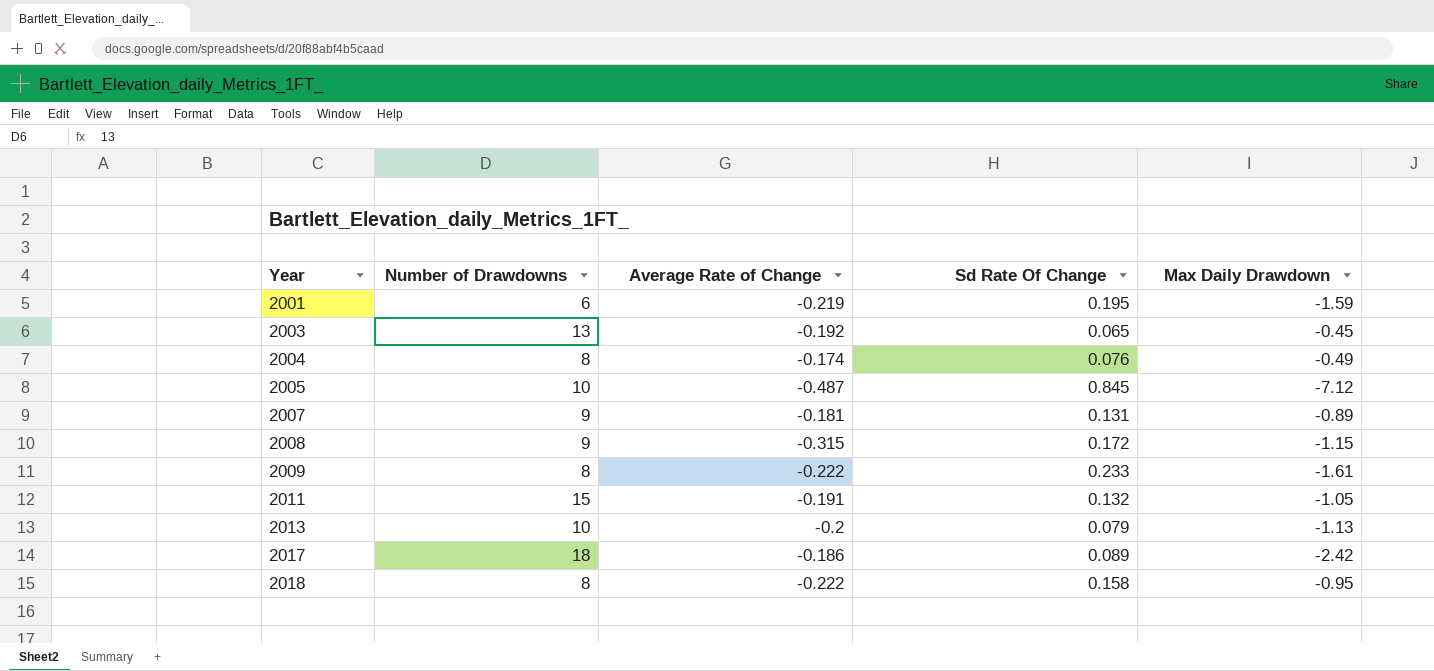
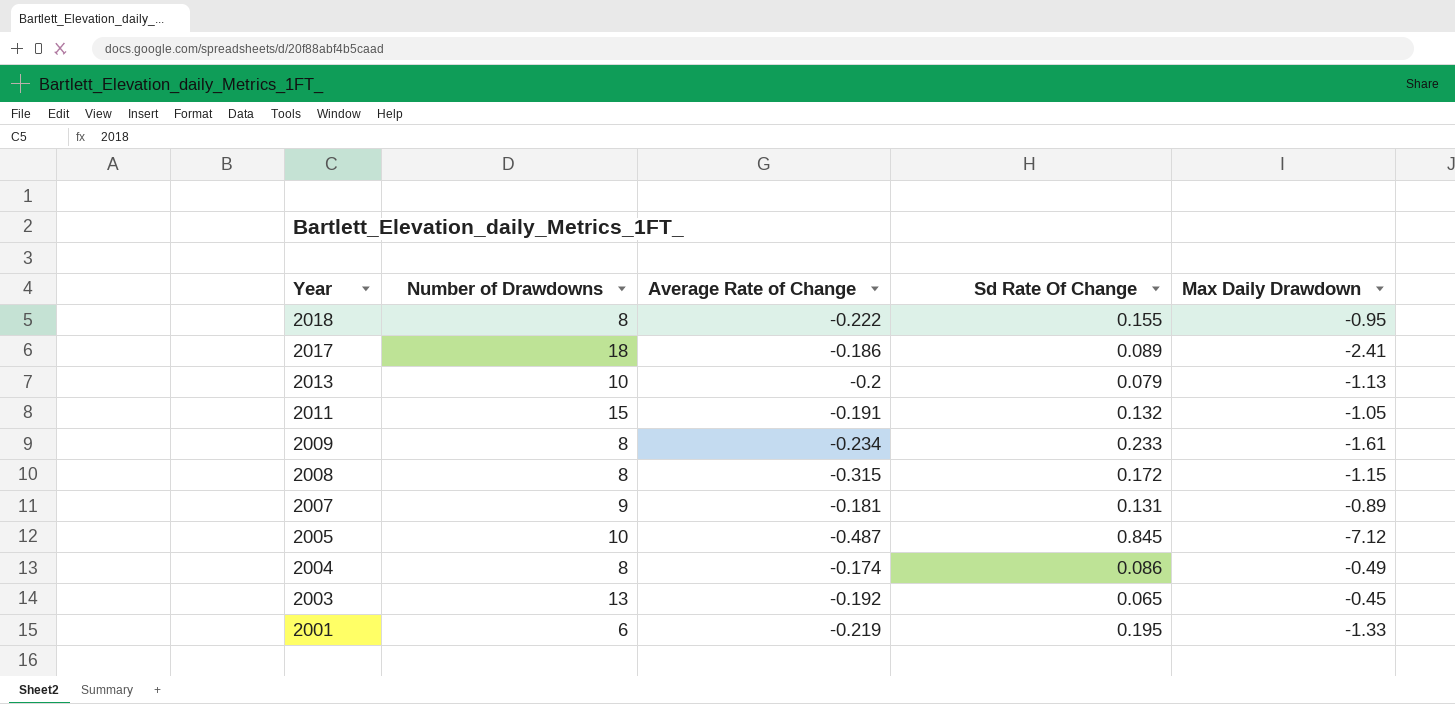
row order: Year ascending -> Year descending
2018 | Sd Rate Of Change: 0.158 -> 0.155
2017 | Max Daily Drawdown: -2.42 -> -2.41
2009 | Average Rate of Change: -0.222 -> -0.234
2008 | Number of Drawdowns: 9 -> 8
2004 | Sd Rate Of Change: 0.076 -> 0.086
2001 | Max Daily Drawdown: -1.59 -> -1.33

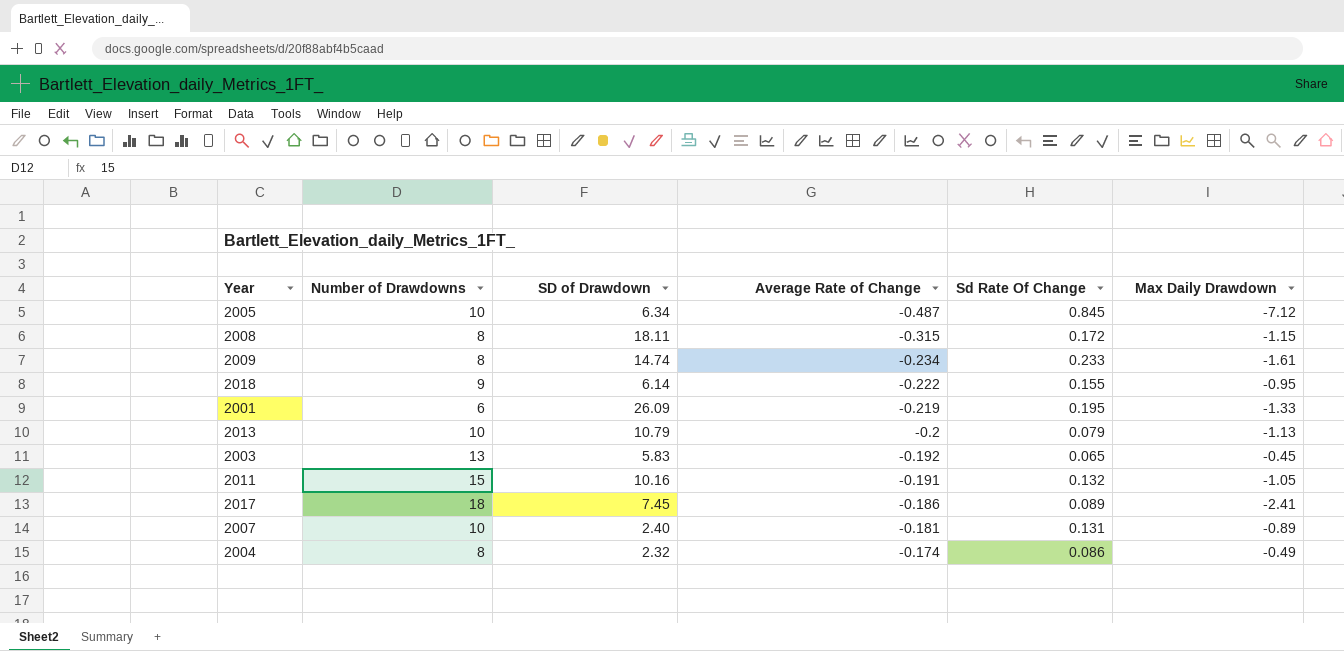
row order: Year descending -> Average Rate of Change ascending
column SD of Drawdown | position: none -> 3
2018 | Number of Drawdowns: 8 -> 9
2007 | Number of Drawdowns: 9 -> 10

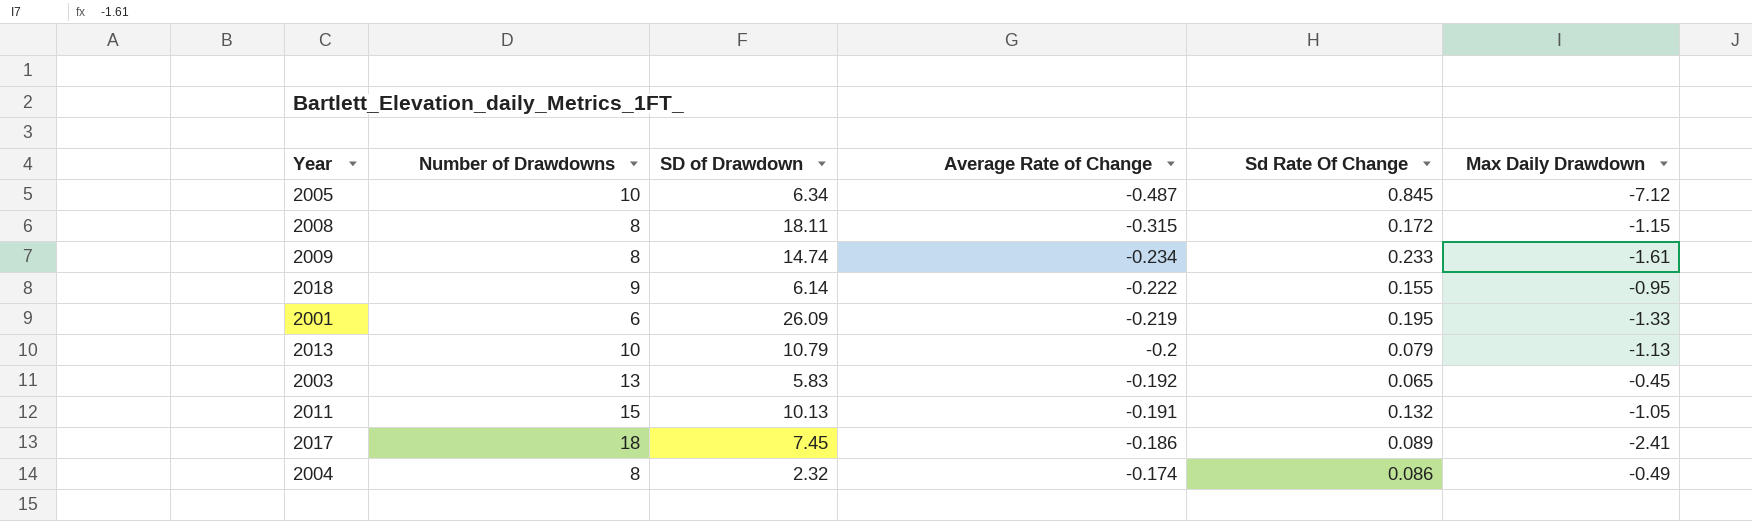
row 2007: 10 | 2.40 | -0.181 | 0.131 | -0.89 -> none
2011 | SD of Drawdown: 10.16 -> 10.13

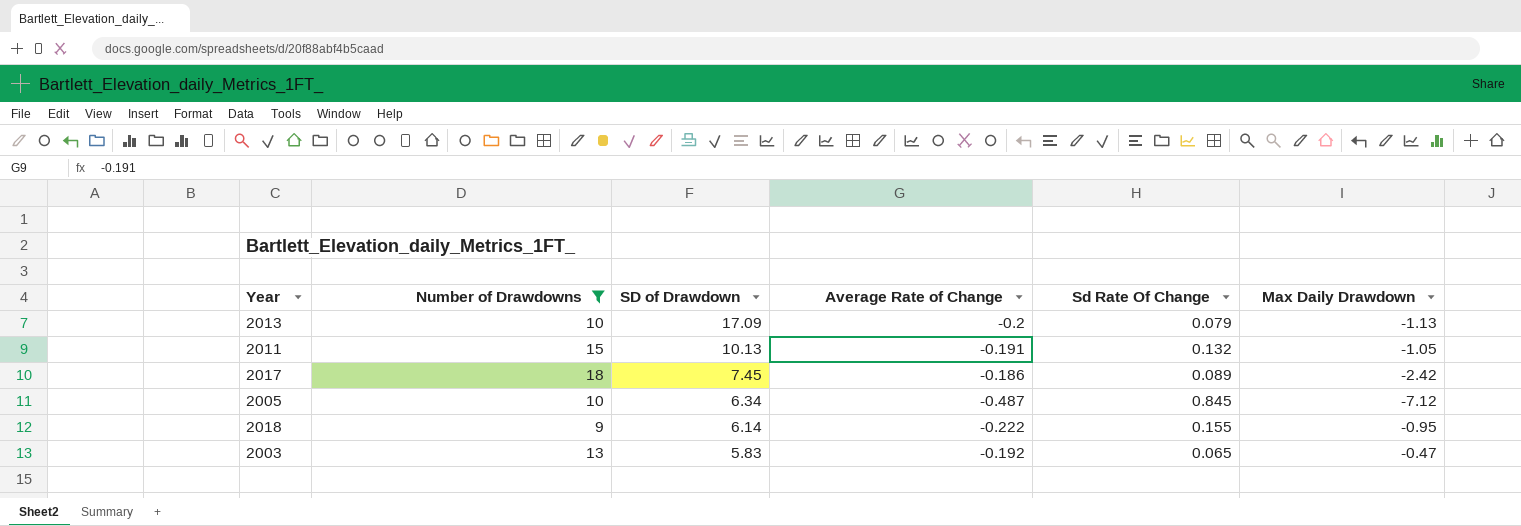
filter: none -> Number of Drawdowns >= 9
row order: Average Rate of Change ascending -> SD of Drawdown descending
2013 | SD of Drawdown: 10.79 -> 17.09
2017 | Max Daily Drawdown: -2.41 -> -2.42
2003 | Max Daily Drawdown: -0.45 -> -0.47

